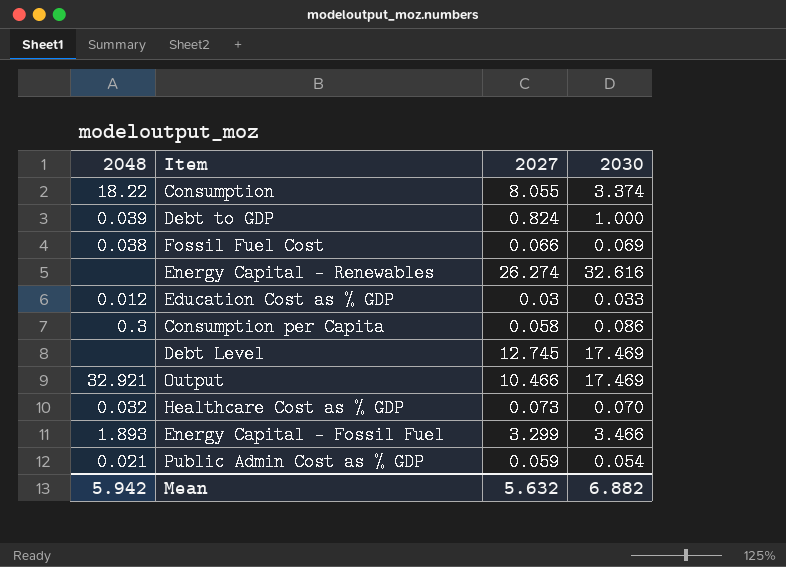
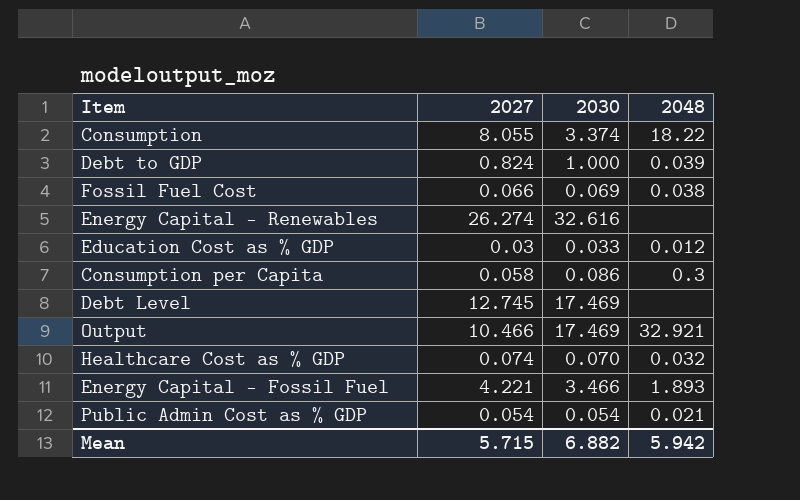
column 2048 | position: 1 -> 4
Healthcare Cost as % GDP | 2027: 0.073 -> 0.074
Energy Capital - Fossil Fuel | 2027: 3.299 -> 4.221
Public Admin Cost as % GDP | 2027: 0.059 -> 0.054
Mean | 2027: 5.632 -> 5.715

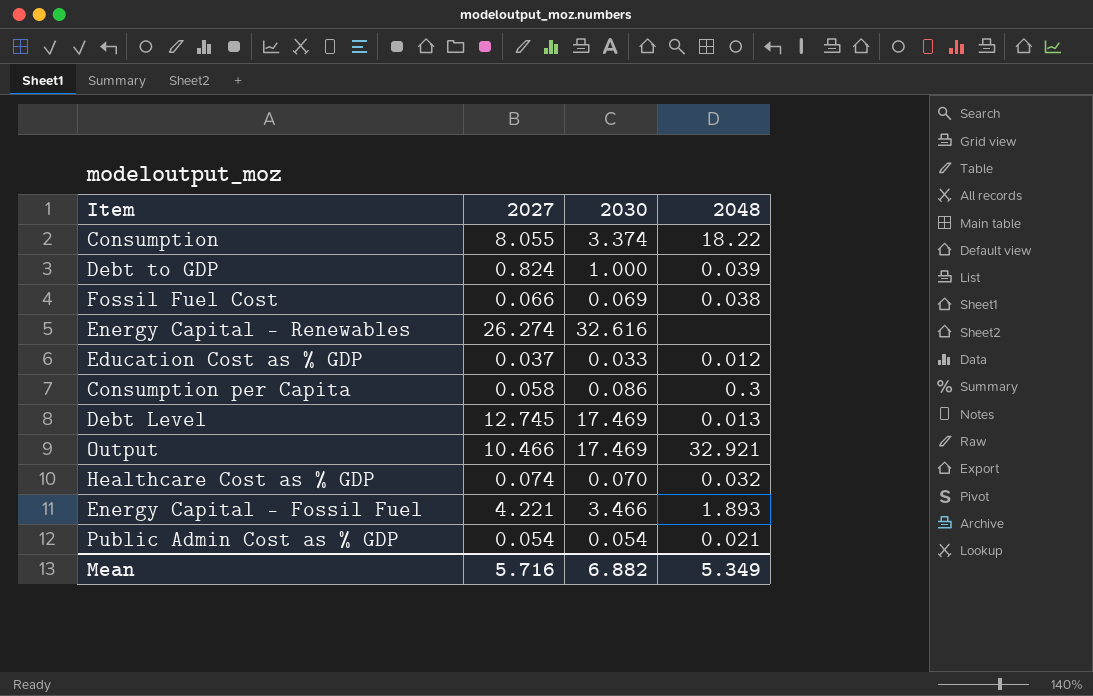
Education Cost as % GDP | 2027: 0.03 -> 0.037
Debt Level | 2048: none -> 0.013
Mean | 2027: 5.715 -> 5.716
Mean | 2048: 5.942 -> 5.349

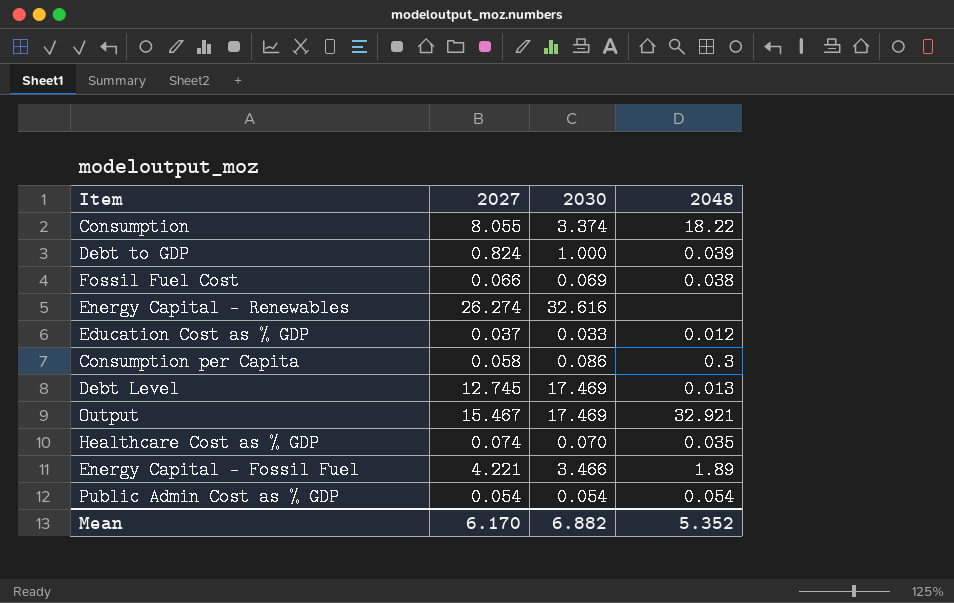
Output | 2027: 10.466 -> 15.467
Healthcare Cost as % GDP | 2048: 0.032 -> 0.035
Energy Capital - Fossil Fuel | 2048: 1.893 -> 1.89
Public Admin Cost as % GDP | 2048: 0.021 -> 0.054
Mean | 2027: 5.716 -> 6.170
Mean | 2048: 5.349 -> 5.352

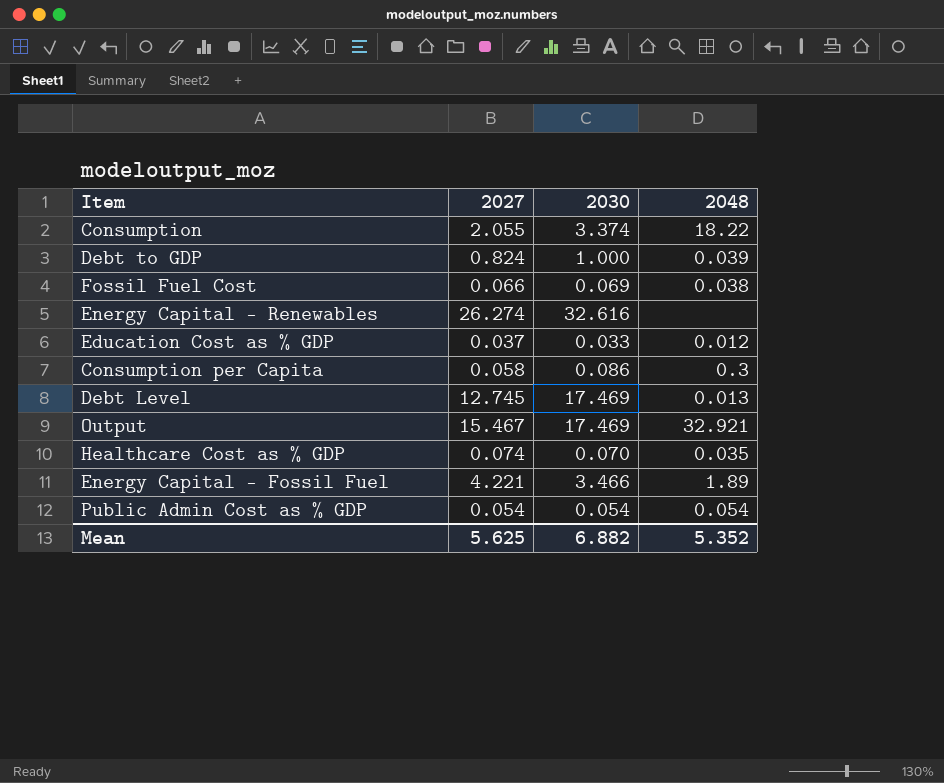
Consumption | 2027: 8.055 -> 2.055
Mean | 2027: 6.170 -> 5.625

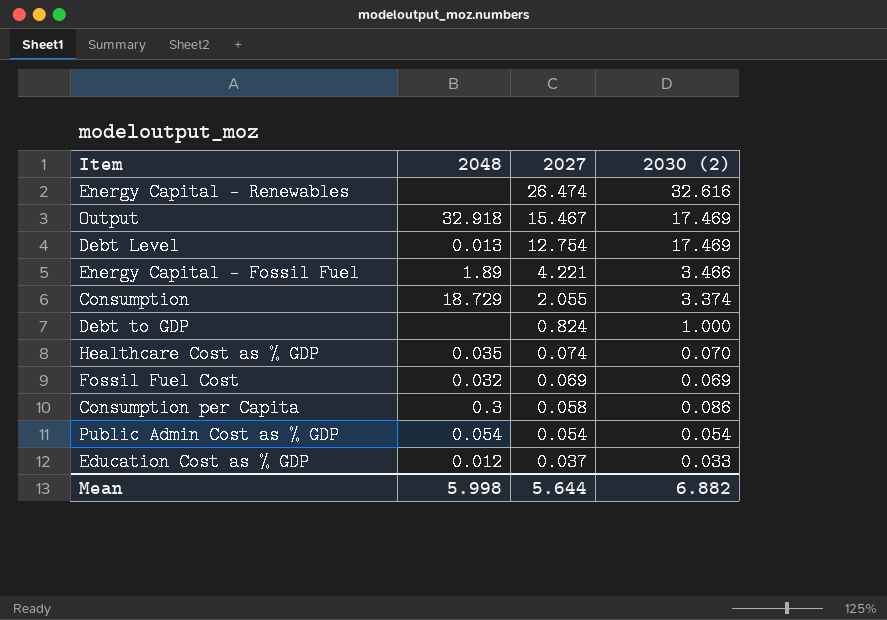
row order: none -> 2027 descending
column 2048 | position: 4 -> 2
column name: 2030 -> 2030 (2)
Energy Capital - Renewables | 2027: 26.274 -> 26.474
Output | 2048: 32.921 -> 32.918
Debt Level | 2027: 12.745 -> 12.754
Consumption | 2048: 18.22 -> 18.729
Debt to GDP | 2048: 0.039 -> none
Fossil Fuel Cost | 2048: 0.038 -> 0.032
Fossil Fuel Cost | 2027: 0.066 -> 0.069
Mean | 2048: 5.352 -> 5.998
Mean | 2027: 5.625 -> 5.644

